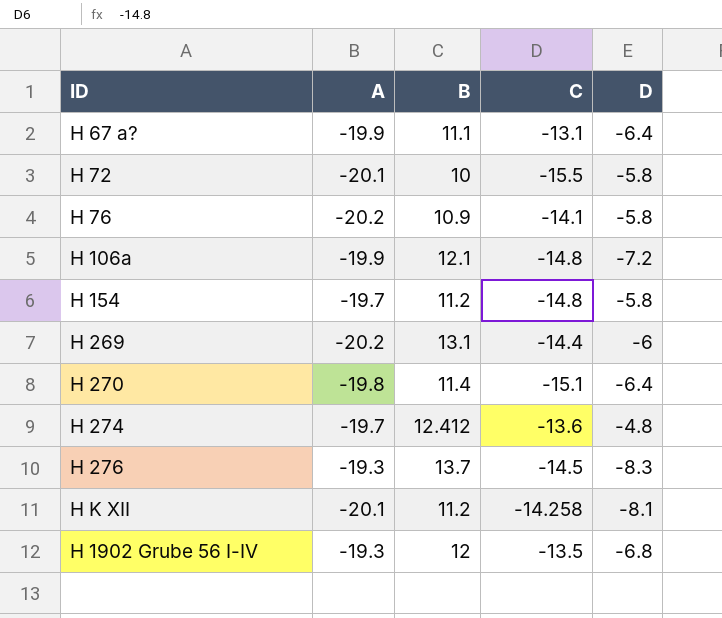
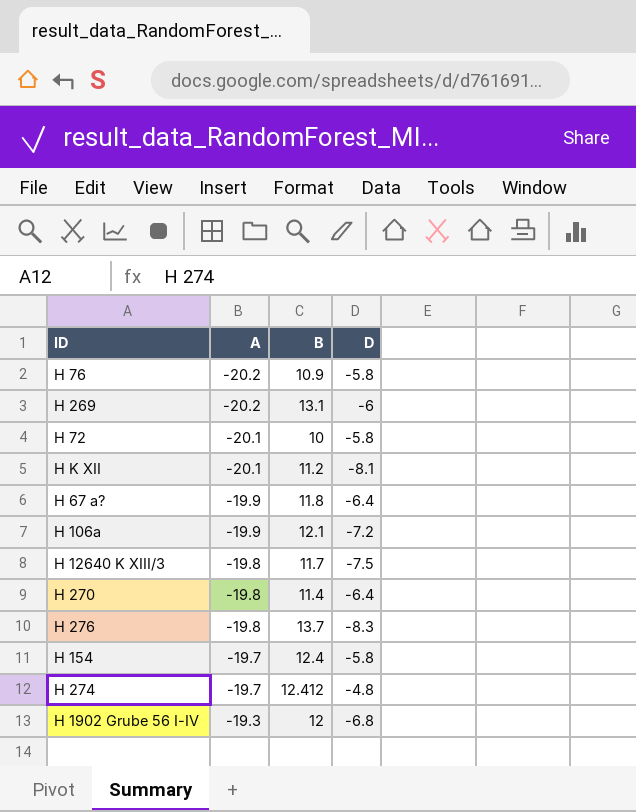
row order: none -> A ascending
column C | position: 4 -> none
H 67 a? | B: 11.1 -> 11.8
row H 12640 K XIII/3: none -> -19.8 | 11.7 | -7.5
H 276 | A: -19.3 -> -19.8
H 154 | B: 11.2 -> 12.4

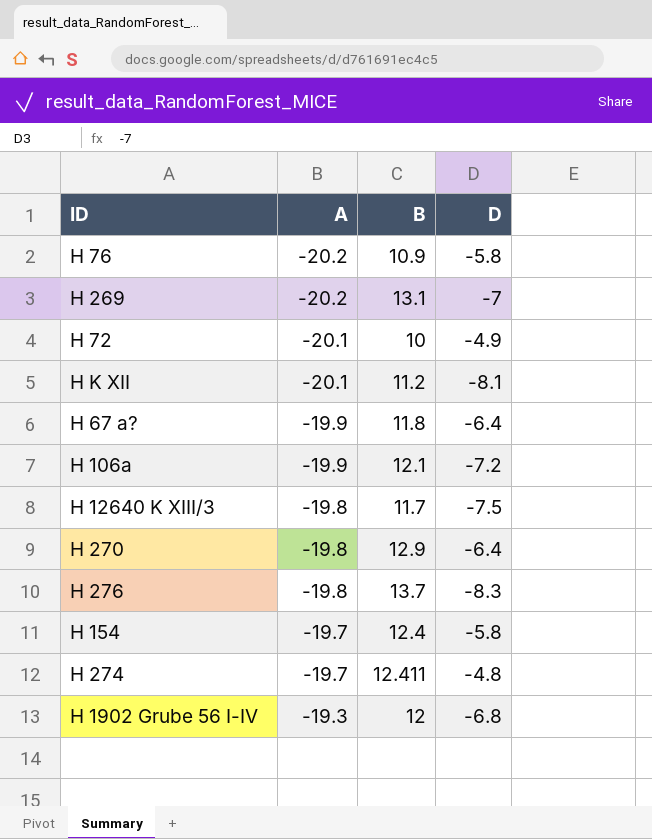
H 269 | D: -6 -> -7
H 72 | D: -5.8 -> -4.9
H 270 | B: 11.4 -> 12.9
H 274 | B: 12.412 -> 12.411

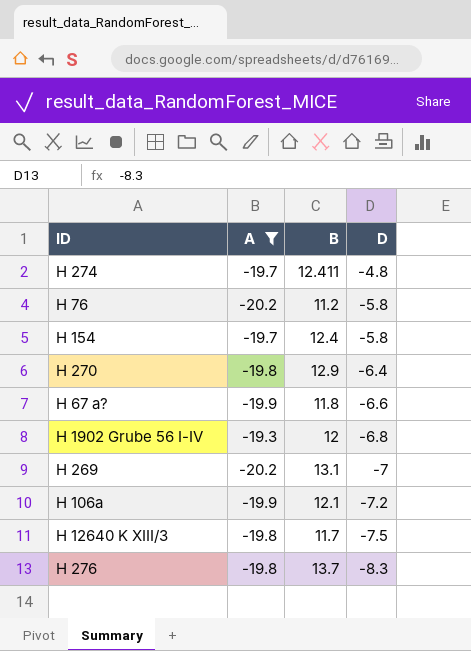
filter: none -> A != -20.1
row order: A ascending -> D descending
H 76 | B: 10.9 -> 11.2
H 67 a? | D: -6.4 -> -6.6

